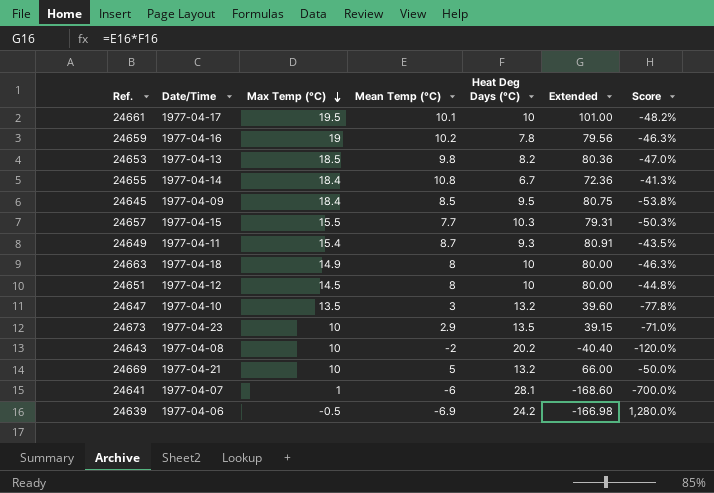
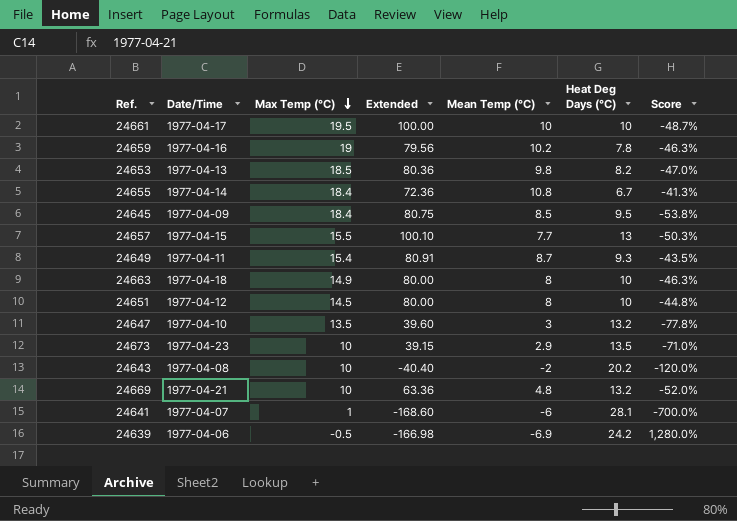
column Extended | position: 6 -> 4
24661 | Extended: 101.00 -> 100.00
24661 | Mean Temp (°C): 10.1 -> 10
24661 | Score: -48.2% -> -48.7%
24657 | Extended: 79.31 -> 100.10
24657 | Heat Deg Days (°C): 10.3 -> 13
24669 | Extended: 66.00 -> 63.36
24669 | Mean Temp (°C): 5 -> 4.8
24669 | Score: -50.0% -> -52.0%

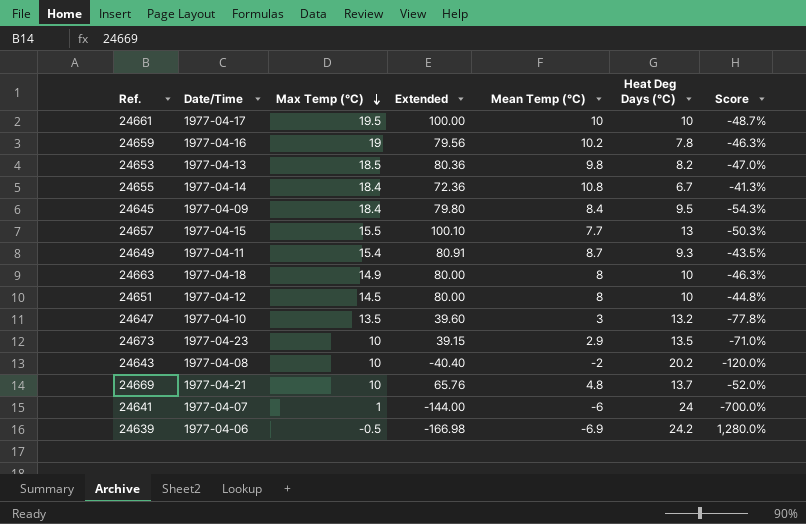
24645 | Extended: 80.75 -> 79.80
24645 | Mean Temp (°C): 8.5 -> 8.4
24645 | Score: -53.8% -> -54.3%
24669 | Extended: 63.36 -> 65.76
24669 | Heat Deg Days (°C): 13.2 -> 13.7
24641 | Extended: -168.60 -> -144.00
24641 | Heat Deg Days (°C): 28.1 -> 24

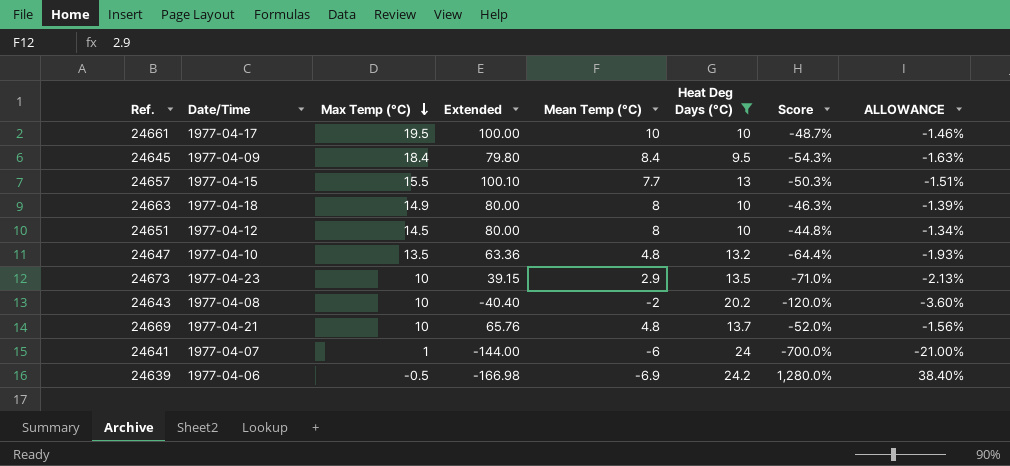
filter: none -> Heat Deg Days (°C) >= 9.5
column ALLOWANCE | formula: none -> [Score] * 0.03
24647 | Extended: 39.60 -> 63.36
24647 | Mean Temp (°C): 3 -> 4.8
24647 | Score: -77.8% -> -64.4%

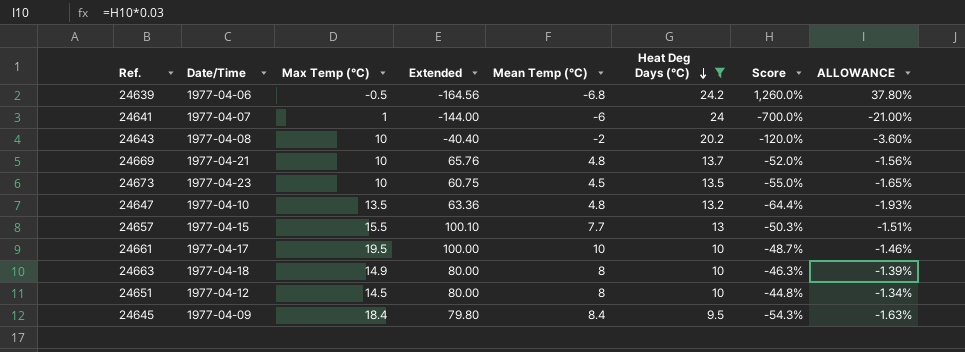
row order: Max Temp (°C) descending -> Heat Deg Days (°C) descending
24639 | Extended: -166.98 -> -164.56
24639 | Mean Temp (°C): -6.9 -> -6.8
24639 | Score: 1,280.0% -> 1,260.0%
24639 | ALLOWANCE: 38.40% -> 37.80%
24673 | Extended: 39.15 -> 60.75
24673 | Mean Temp (°C): 2.9 -> 4.5
24673 | Score: -71.0% -> -55.0%
24673 | ALLOWANCE: -2.13% -> -1.65%

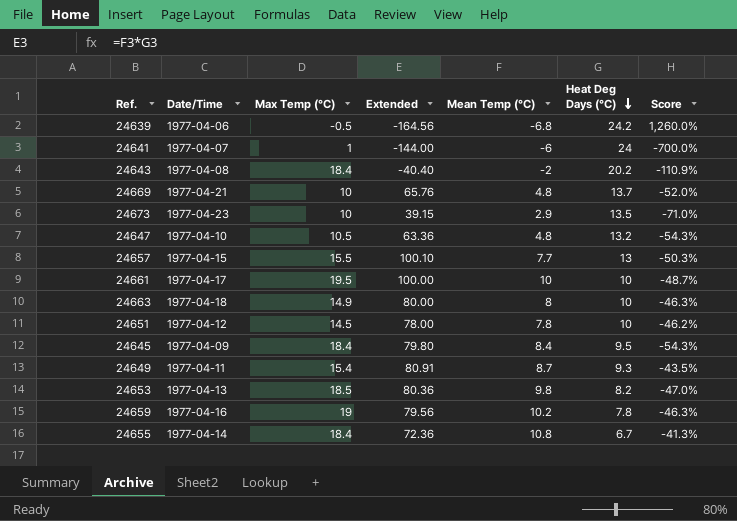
filter: Heat Deg Days (°C) >= 9.5 -> none
column ALLOWANCE | formula: [Score] * 0.03 -> none
24643 | Max Temp (°C): 10 -> 18.4
24643 | Score: -120.0% -> -110.9%
24673 | Extended: 60.75 -> 39.15
24673 | Mean Temp (°C): 4.5 -> 2.9
24673 | Score: -55.0% -> -71.0%
24647 | Max Temp (°C): 13.5 -> 10.5
24647 | Score: -64.4% -> -54.3%
24651 | Extended: 80.00 -> 78.00
24651 | Mean Temp (°C): 8 -> 7.8
24651 | Score: -44.8% -> -46.2%

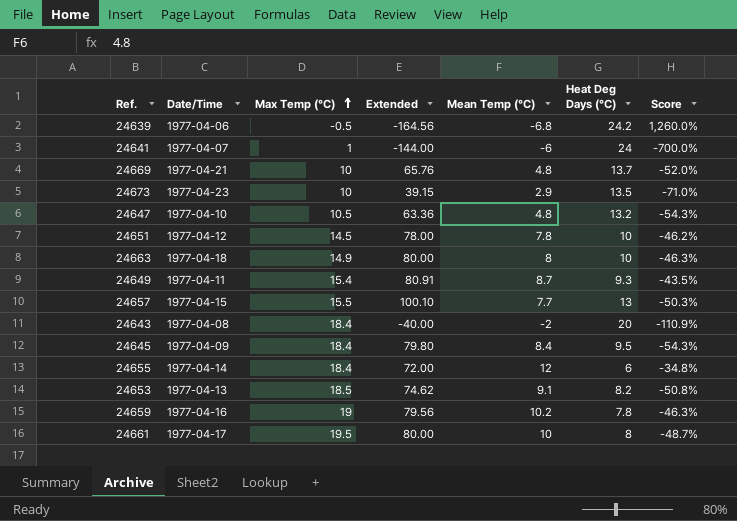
row order: Heat Deg Days (°C) descending -> Max Temp (°C) ascending
24643 | Extended: -40.40 -> -40.00
24643 | Heat Deg Days (°C): 20.2 -> 20
24655 | Extended: 72.36 -> 72.00
24655 | Mean Temp (°C): 10.8 -> 12
24655 | Heat Deg Days (°C): 6.7 -> 6
24655 | Score: -41.3% -> -34.8%
24653 | Extended: 80.36 -> 74.62
24653 | Mean Temp (°C): 9.8 -> 9.1
24653 | Score: -47.0% -> -50.8%
24661 | Extended: 100.00 -> 80.00
24661 | Heat Deg Days (°C): 10 -> 8

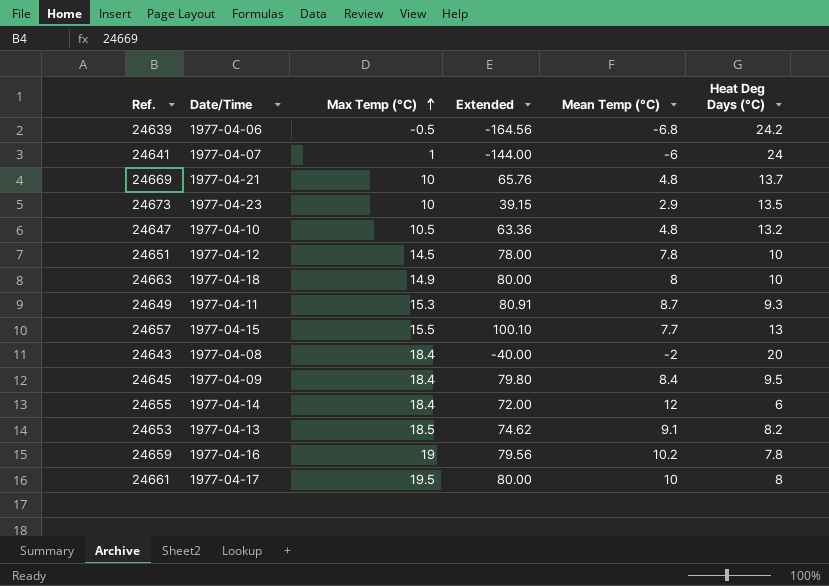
column Score | formula: ([Mean Temp (°C)] - [Max Temp (°C)]) / [Max Temp (°C)] -> none
24649 | Max Temp (°C): 15.4 -> 15.3

